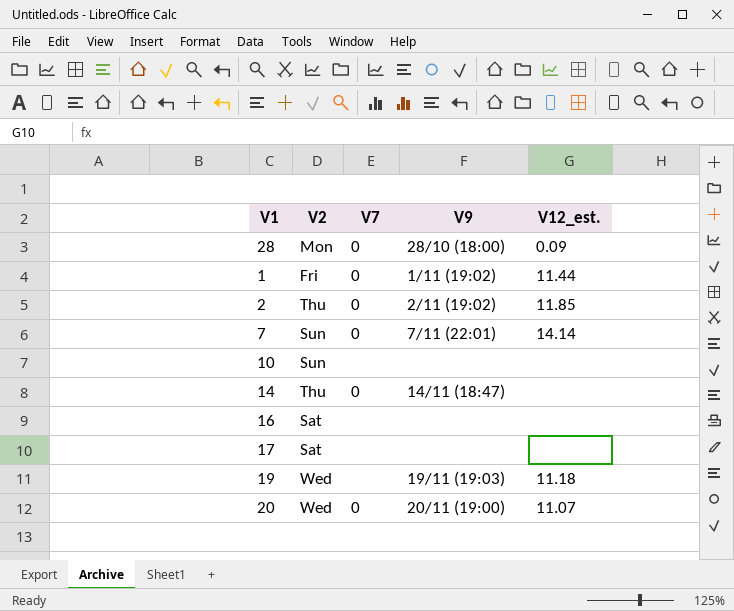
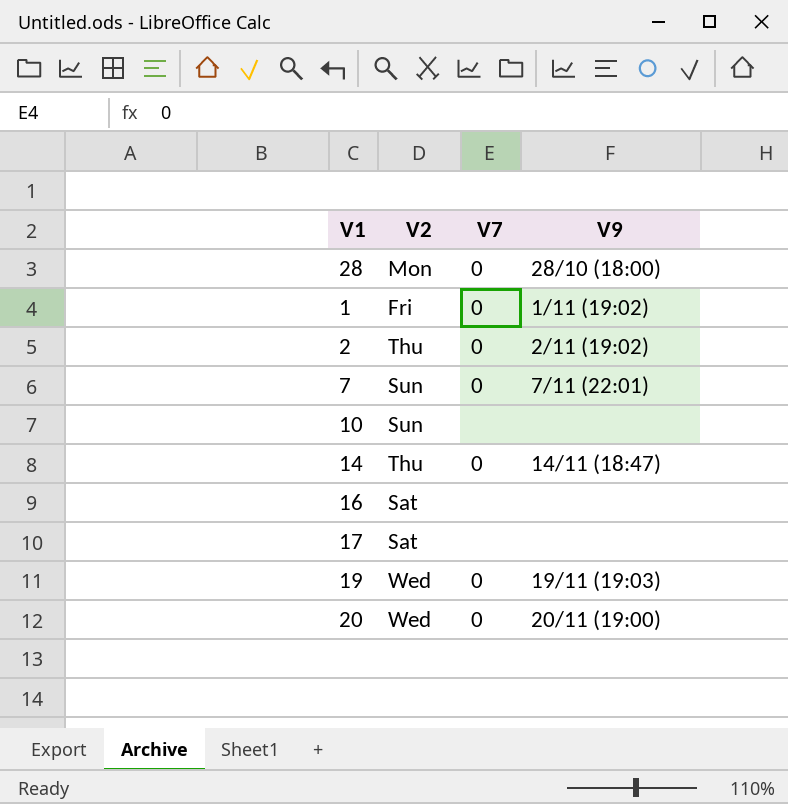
column V12_est. | position: 5 -> none
19 | V7: none -> 0

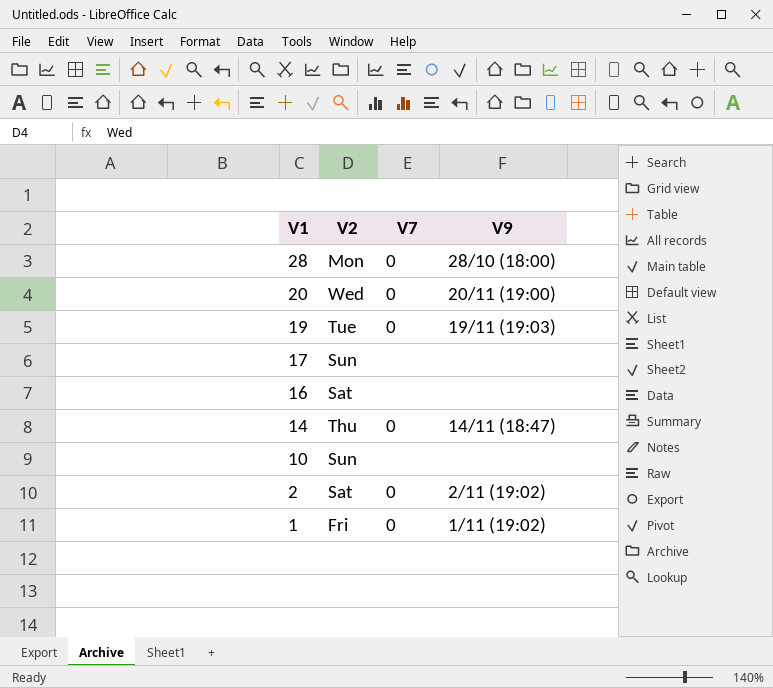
row order: none -> V1 descending
row 7: Sun | 0 | 7/11 (22:01) -> none
19 | V2: Wed -> Tue
17 | V2: Sat -> Sun
2 | V2: Thu -> Sat

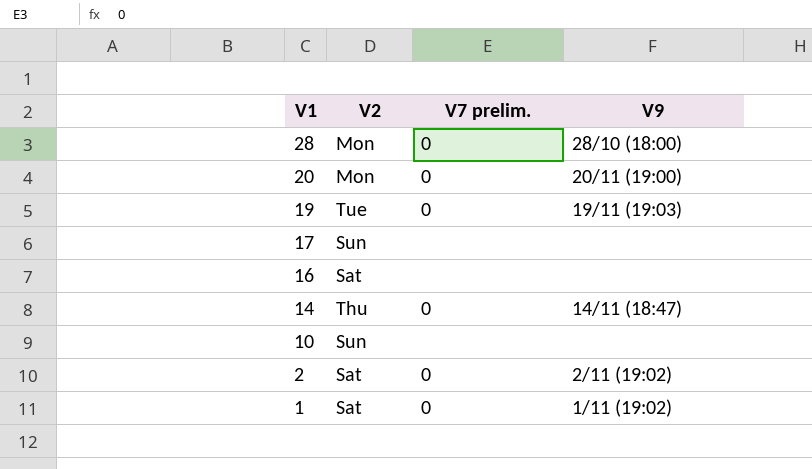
column name: V7 -> V7 prelim.
20 | V2: Wed -> Mon
1 | V2: Fri -> Sat

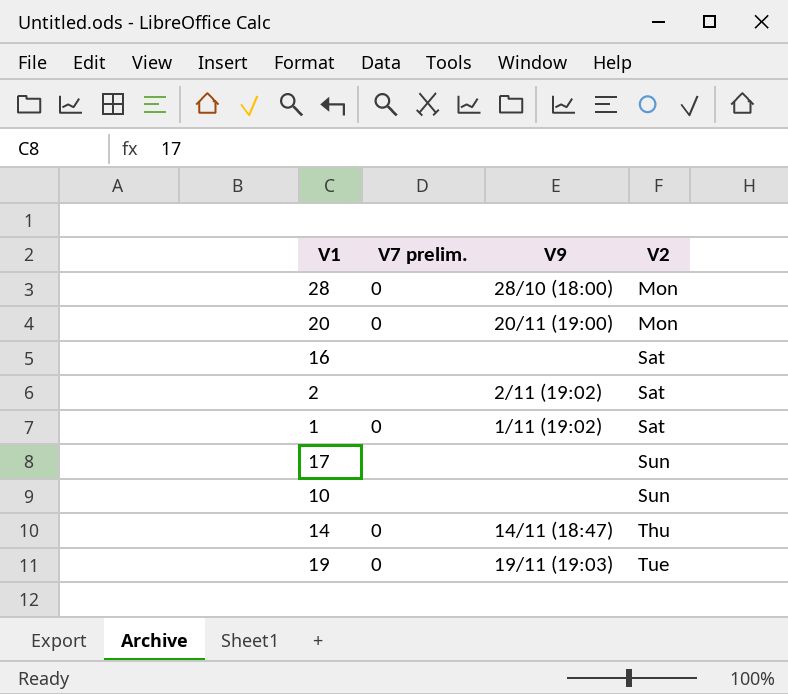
row order: V1 descending -> V2 ascending
column V2 | position: 2 -> 4
2 | V7 prelim.: 0 -> none

